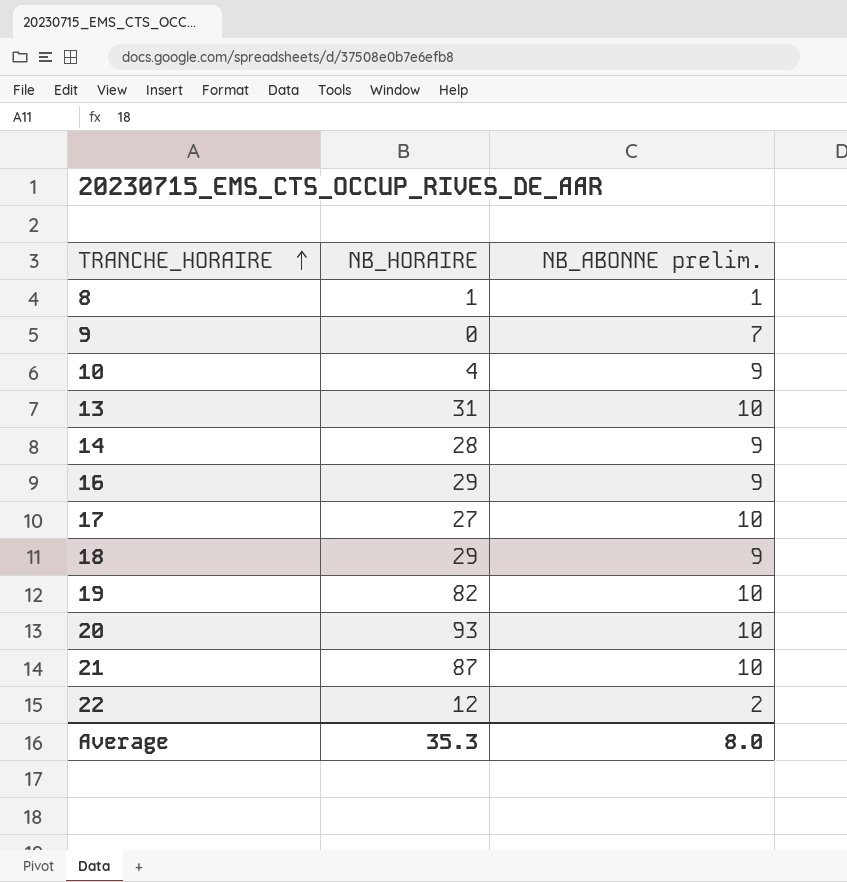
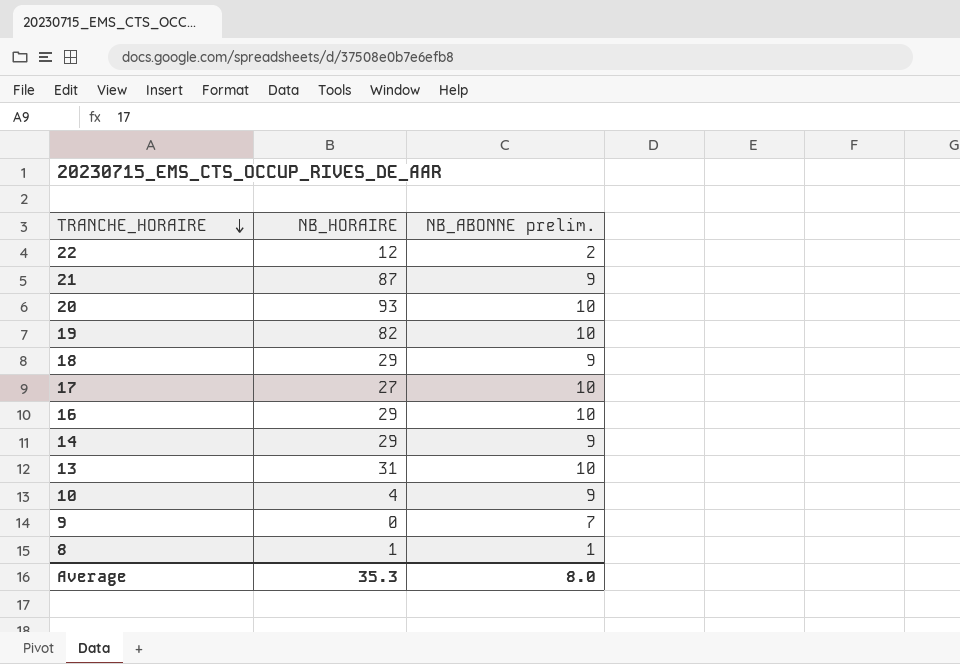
row order: TRANCHE_HORAIRE ascending -> TRANCHE_HORAIRE descending
21 | NB_ABONNE prelim.: 10 -> 9
16 | NB_ABONNE prelim.: 9 -> 10
14 | NB_HORAIRE: 28 -> 29

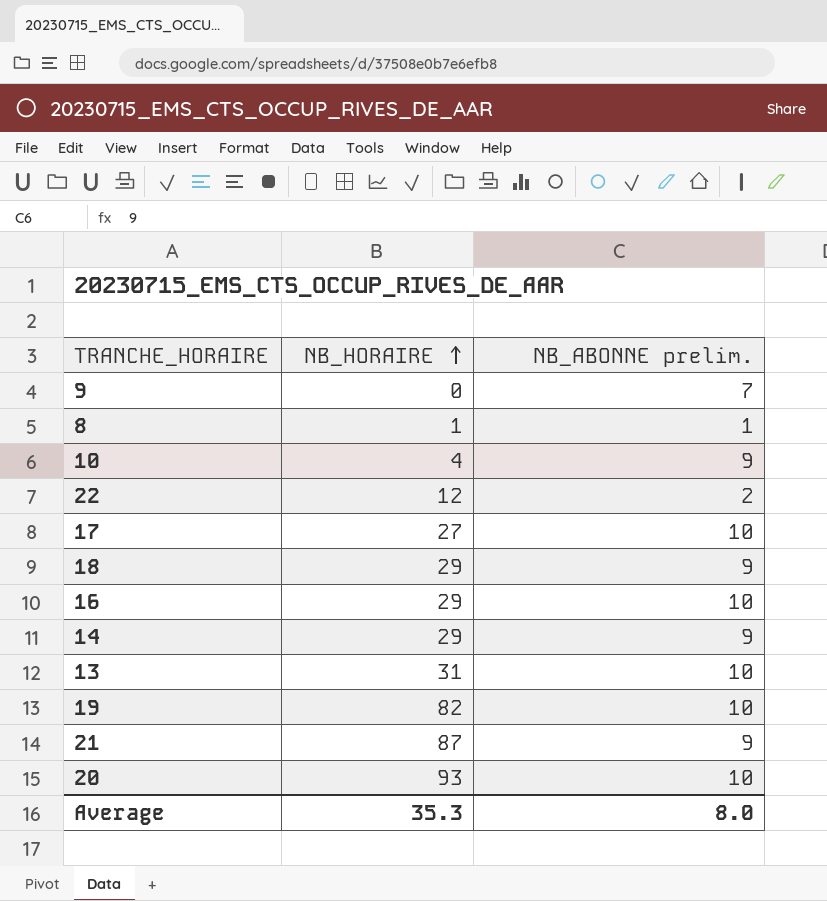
row order: TRANCHE_HORAIRE descending -> NB_HORAIRE ascending

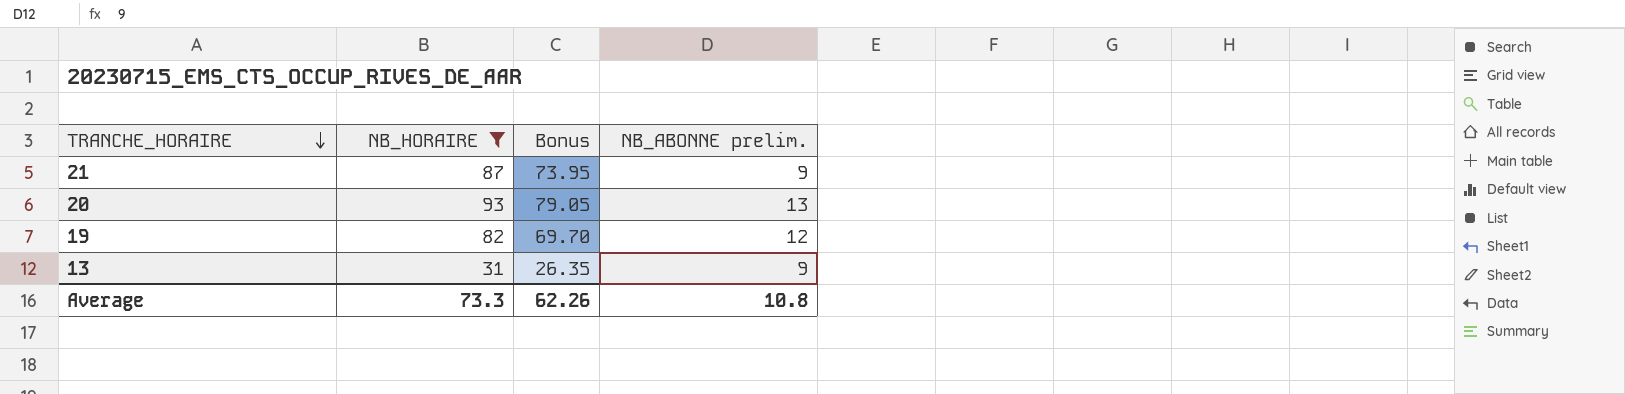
filter: none -> NB_HORAIRE >= 31
row order: NB_HORAIRE ascending -> TRANCHE_HORAIRE descending
column Bonus | formula: none -> [NB_HORAIRE] * 0.85
20 | NB_ABONNE prelim.: 10 -> 13
19 | NB_ABONNE prelim.: 10 -> 12
13 | NB_ABONNE prelim.: 10 -> 9
Average | NB_HORAIRE: 35.3 -> 73.3
Average | NB_ABONNE prelim.: 8.0 -> 10.8

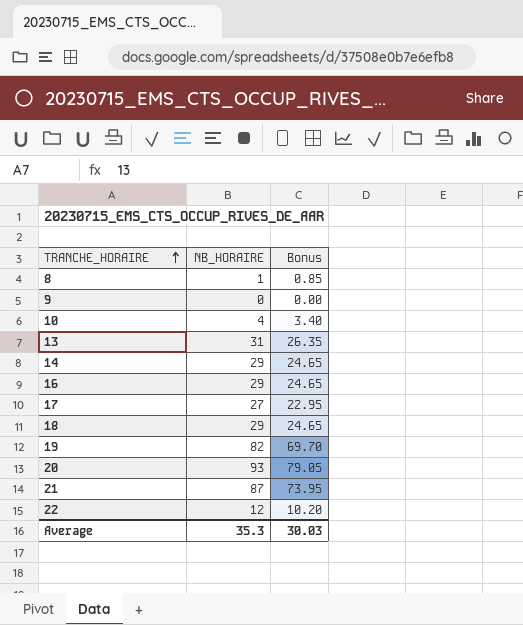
filter: NB_HORAIRE >= 31 -> none
row order: TRANCHE_HORAIRE descending -> TRANCHE_HORAIRE ascending
column NB_ABONNE prelim. | position: 4 -> none
Average | NB_HORAIRE: 73.3 -> 35.3
Average | Bonus: 62.26 -> 30.03

